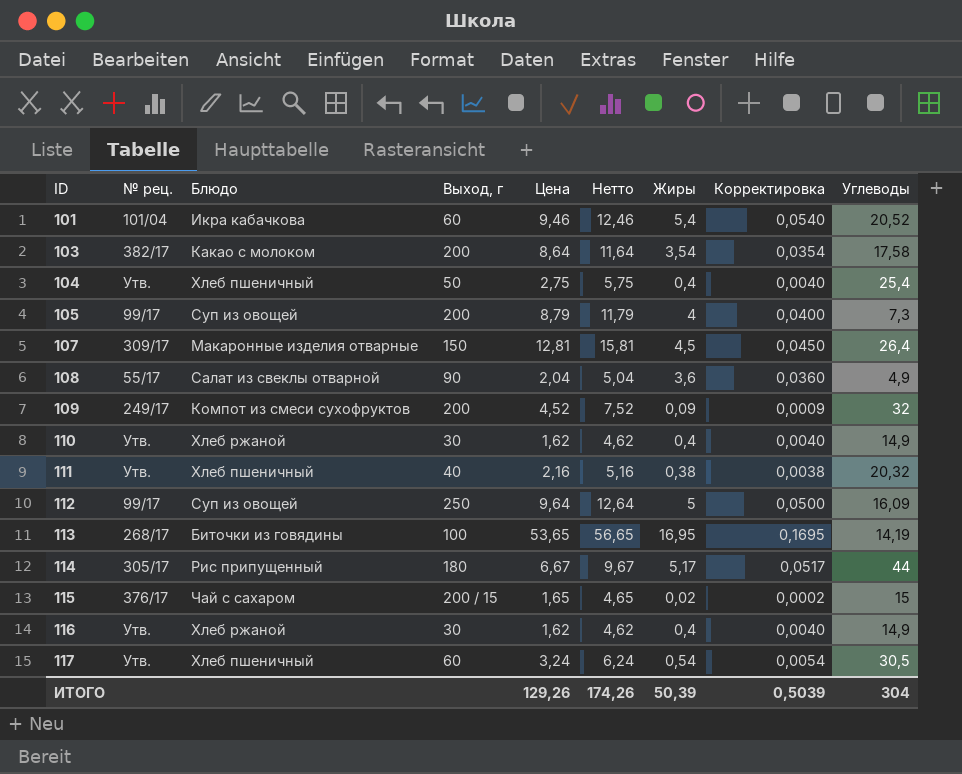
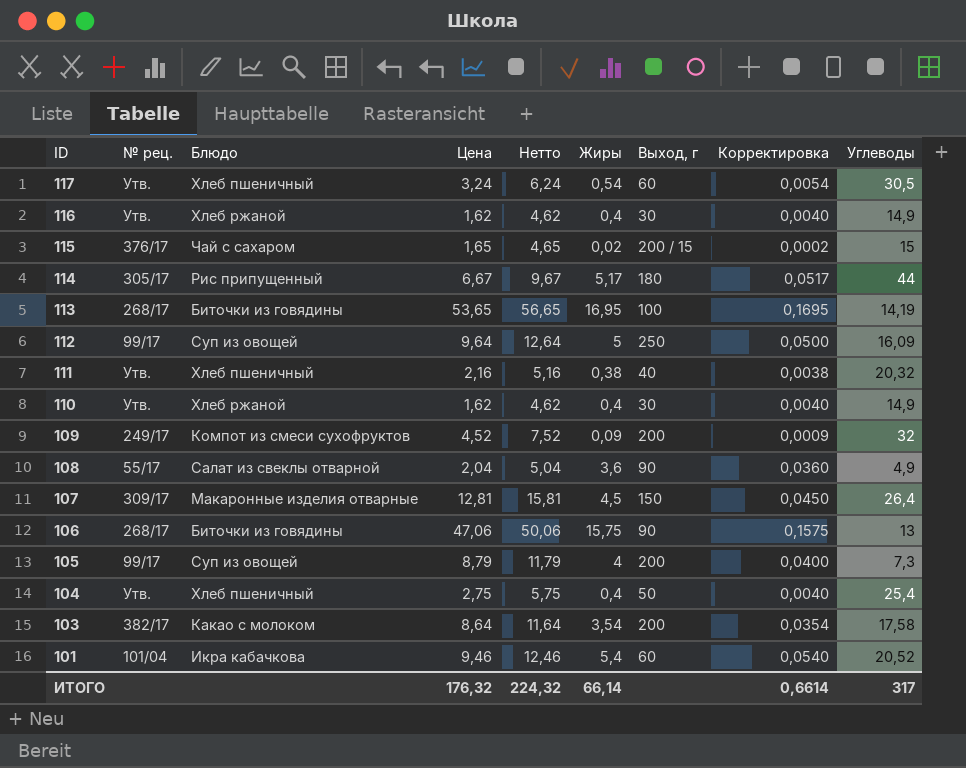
row order: ID ascending -> ID descending
column Выход, г | position: 4 -> 7
row 106: none -> 268/17 | Биточки из говядины | 47,06 | 50,06 | 15,75 | 90 | 0,1575 | 13
ИТОГО | Цена: 129,26 -> 176,32
ИТОГО | Нетто: 174,26 -> 224,32
ИТОГО | Жиры: 50,39 -> 66,14
ИТОГО | Корректировка: 0,5039 -> 0,6614
ИТОГО | Углеводы: 304 -> 317

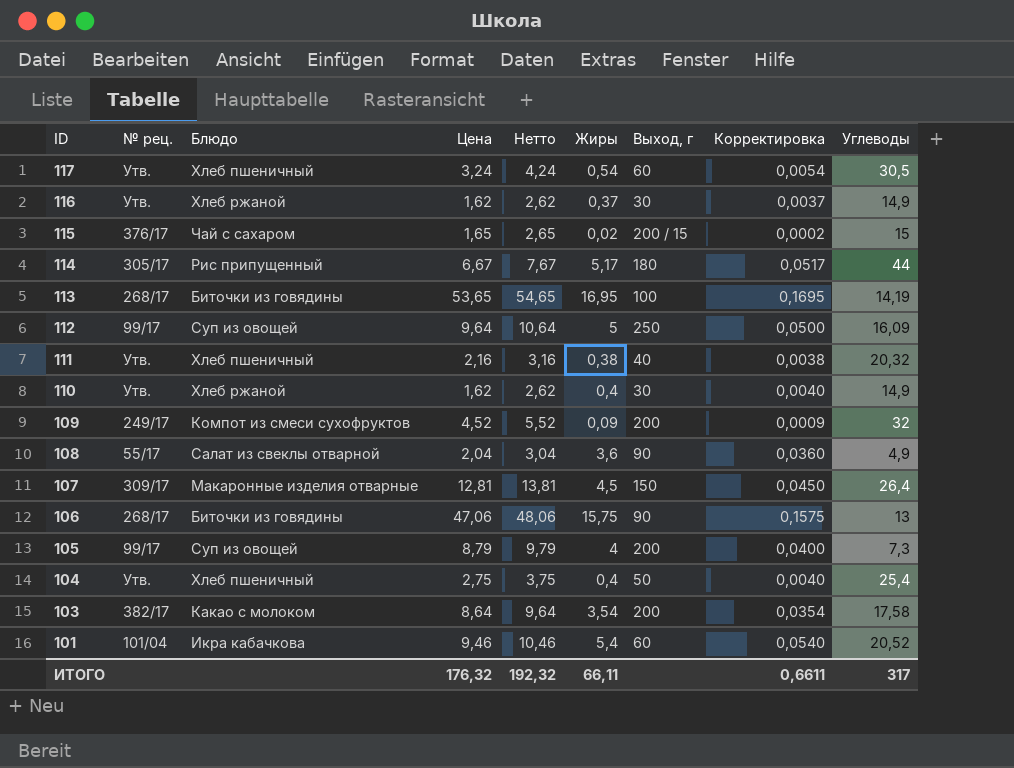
column Нетто | formula: [Цена] + 3 -> [Цена] + 1
116 | Жиры: 0,4 -> 0,37
116 | Корректировка: 0,0040 -> 0,0037
ИТОГО | Нетто: 224,32 -> 192,32
ИТОГО | Жиры: 66,14 -> 66,11
ИТОГО | Корректировка: 0,6614 -> 0,6611

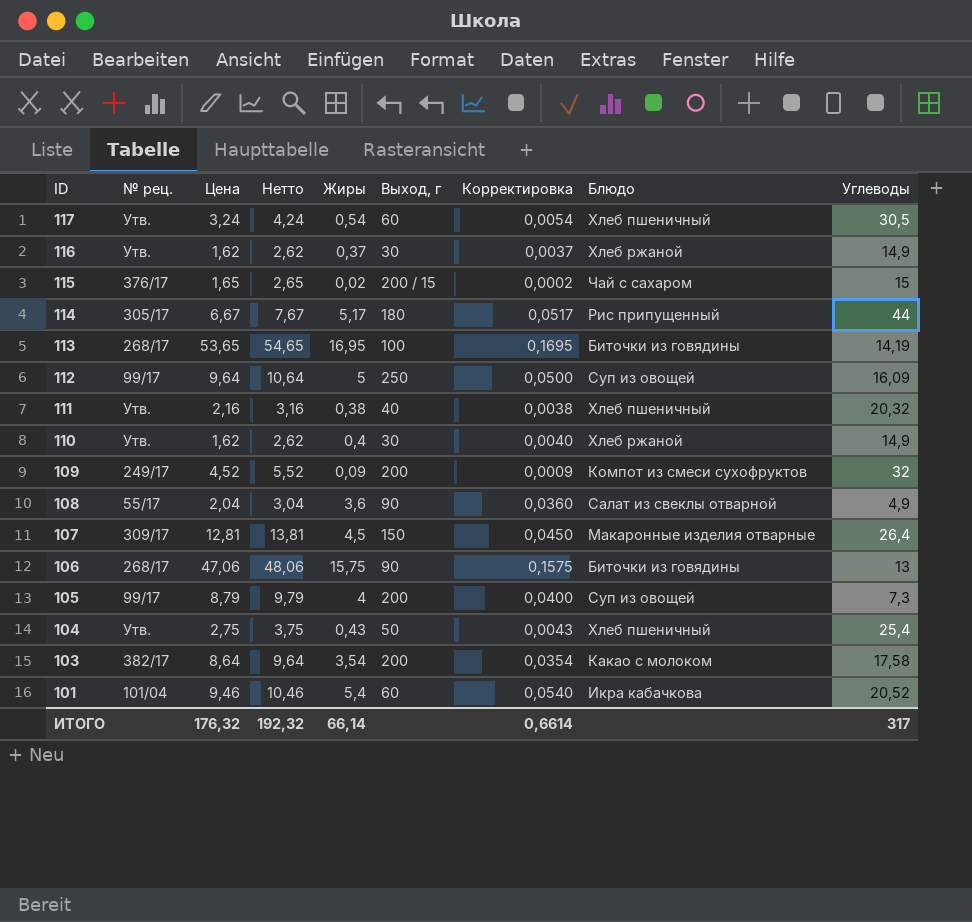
column Блюдо | position: 3 -> 8
104 | Жиры: 0,4 -> 0,43
104 | Корректировка: 0,0040 -> 0,0043
ИТОГО | Жиры: 66,11 -> 66,14
ИТОГО | Корректировка: 0,6611 -> 0,6614

